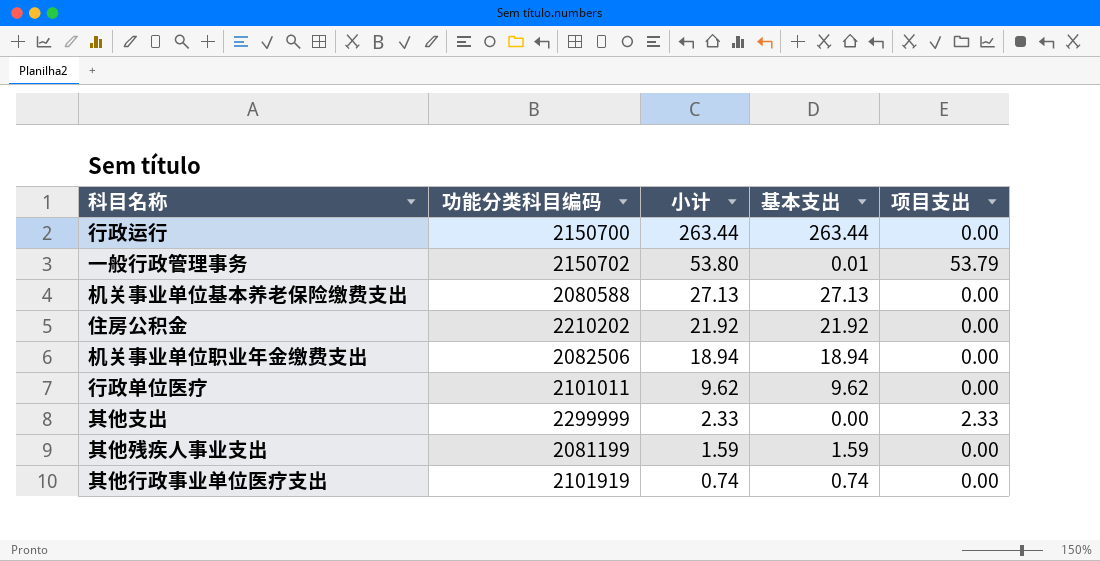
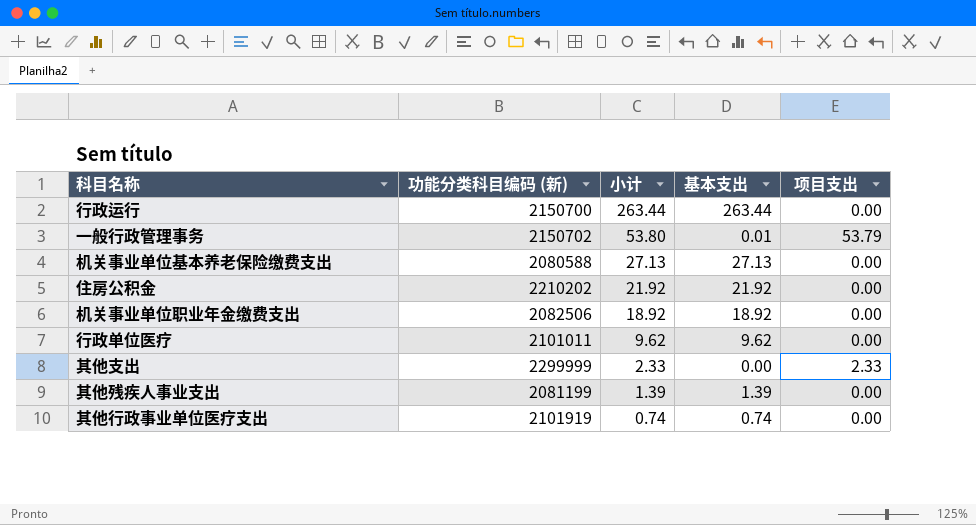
column name: 功能分类科目编码 -> 功能分类科目编码 (新)
机关事业单位职业年金缴费支出 | 小计: 18.94 -> 18.92
机关事业单位职业年金缴费支出 | 基本支出: 18.94 -> 18.92
其他残疾人事业支出 | 小计: 1.59 -> 1.39
其他残疾人事业支出 | 基本支出: 1.59 -> 1.39

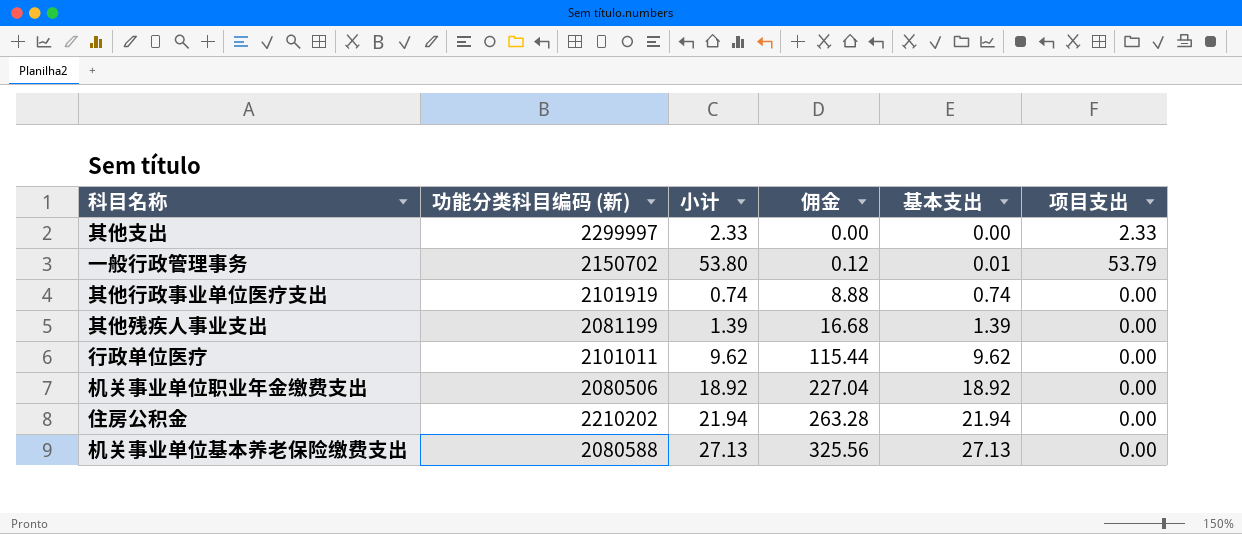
row order: 小计 descending -> 佣金 ascending
column 佣金 | formula: none -> [基本支出] * 12
row 行政运行: 2150700 | 263.44 | 263.44 | 0.00 -> none
其他支出 | 功能分类科目编码 (新): 2299999 -> 2299997
机关事业单位职业年金缴费支出 | 功能分类科目编码 (新): 2082506 -> 2080506
住房公积金 | 小计: 21.92 -> 21.94
住房公积金 | 基本支出: 21.92 -> 21.94

